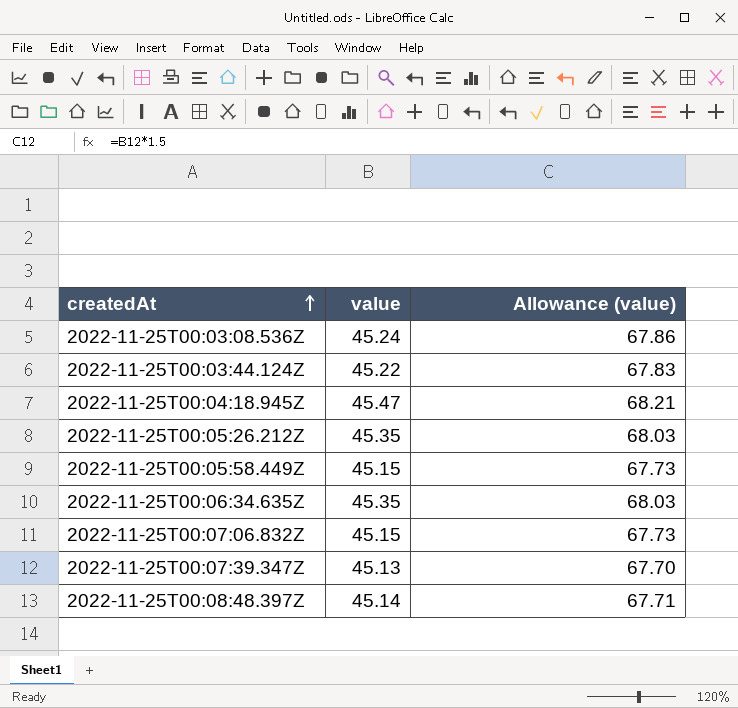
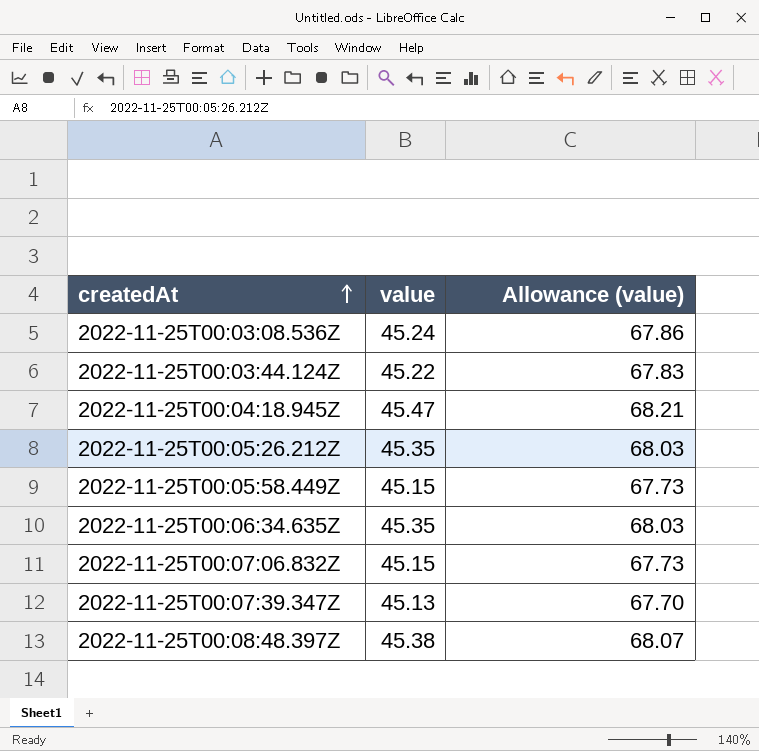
2022-11-25T00:08:48.397Z | value: 45.14 -> 45.38
2022-11-25T00:08:48.397Z | Allowance (value): 67.71 -> 68.07

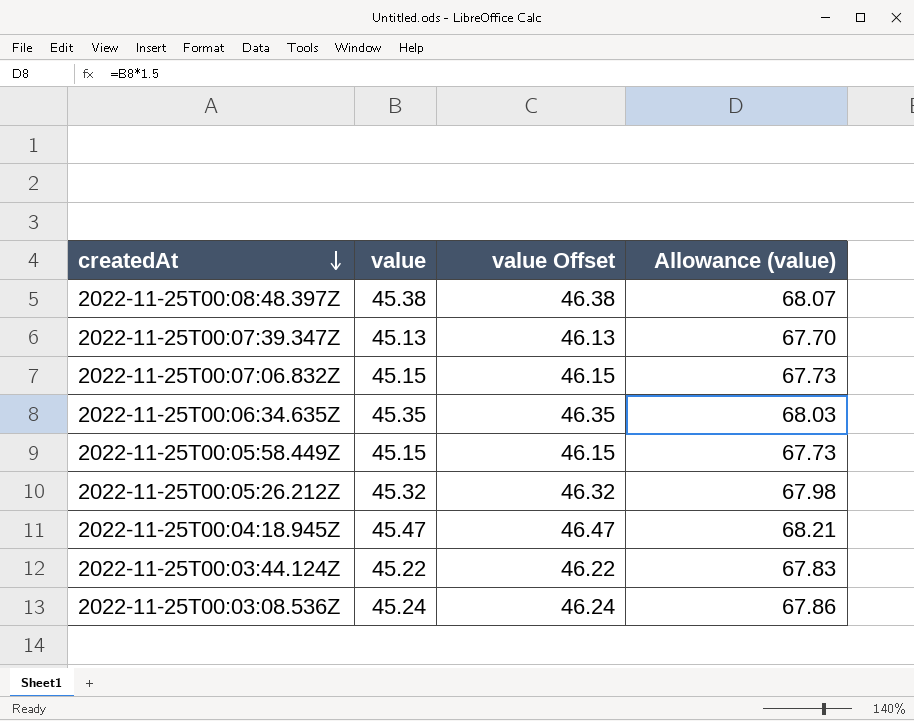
row order: createdAt ascending -> createdAt descending
column value Offset | formula: none -> [value] + 1
2022-11-25T00:05:26.212Z | value: 45.35 -> 45.32
2022-11-25T00:05:26.212Z | Allowance (value): 68.03 -> 67.98

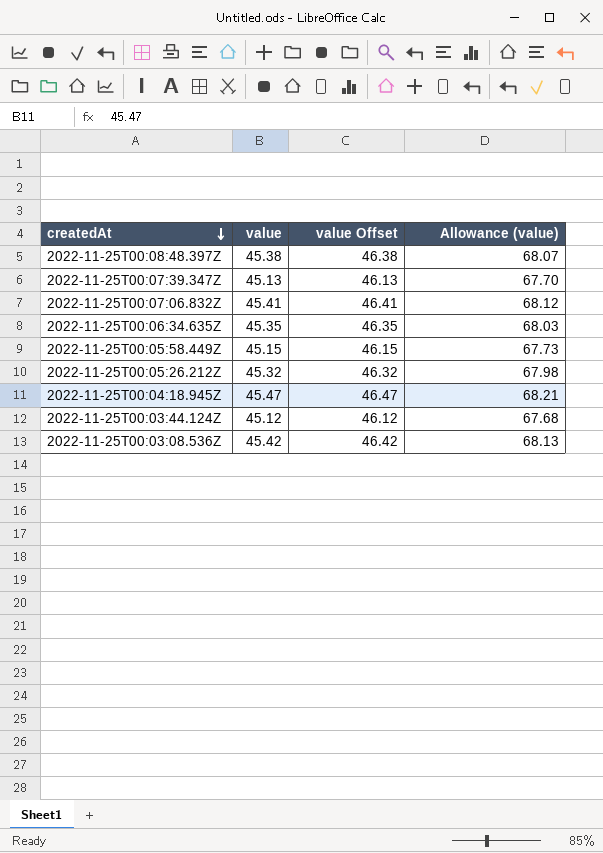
2022-11-25T00:07:06.832Z | value: 45.15 -> 45.41
2022-11-25T00:07:06.832Z | value Offset: 46.15 -> 46.41
2022-11-25T00:07:06.832Z | Allowance (value): 67.73 -> 68.12
2022-11-25T00:03:44.124Z | value: 45.22 -> 45.12
2022-11-25T00:03:44.124Z | value Offset: 46.22 -> 46.12
2022-11-25T00:03:44.124Z | Allowance (value): 67.83 -> 67.68
2022-11-25T00:03:08.536Z | value: 45.24 -> 45.42
2022-11-25T00:03:08.536Z | value Offset: 46.24 -> 46.42
2022-11-25T00:03:08.536Z | Allowance (value): 67.86 -> 68.13

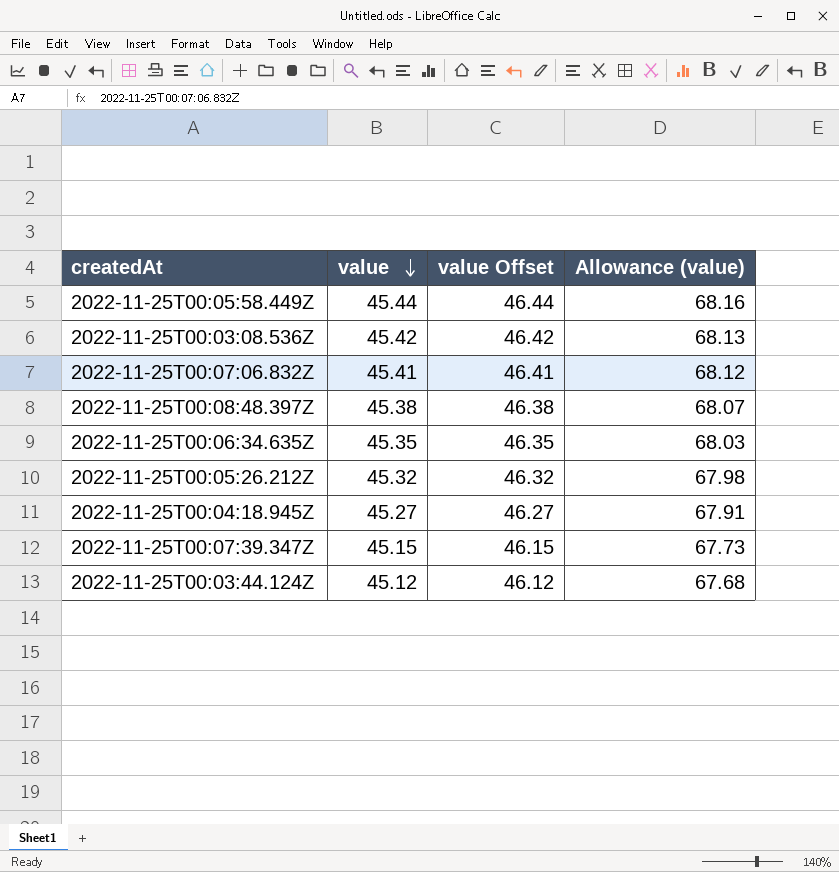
row order: createdAt descending -> value descending
2022-11-25T00:05:58.449Z | value: 45.15 -> 45.44
2022-11-25T00:05:58.449Z | value Offset: 46.15 -> 46.44
2022-11-25T00:05:58.449Z | Allowance (value): 67.73 -> 68.16
2022-11-25T00:04:18.945Z | value: 45.47 -> 45.27
2022-11-25T00:04:18.945Z | value Offset: 46.47 -> 46.27
2022-11-25T00:04:18.945Z | Allowance (value): 68.21 -> 67.91
2022-11-25T00:07:39.347Z | value: 45.13 -> 45.15
2022-11-25T00:07:39.347Z | value Offset: 46.13 -> 46.15
2022-11-25T00:07:39.347Z | Allowance (value): 67.70 -> 67.73

